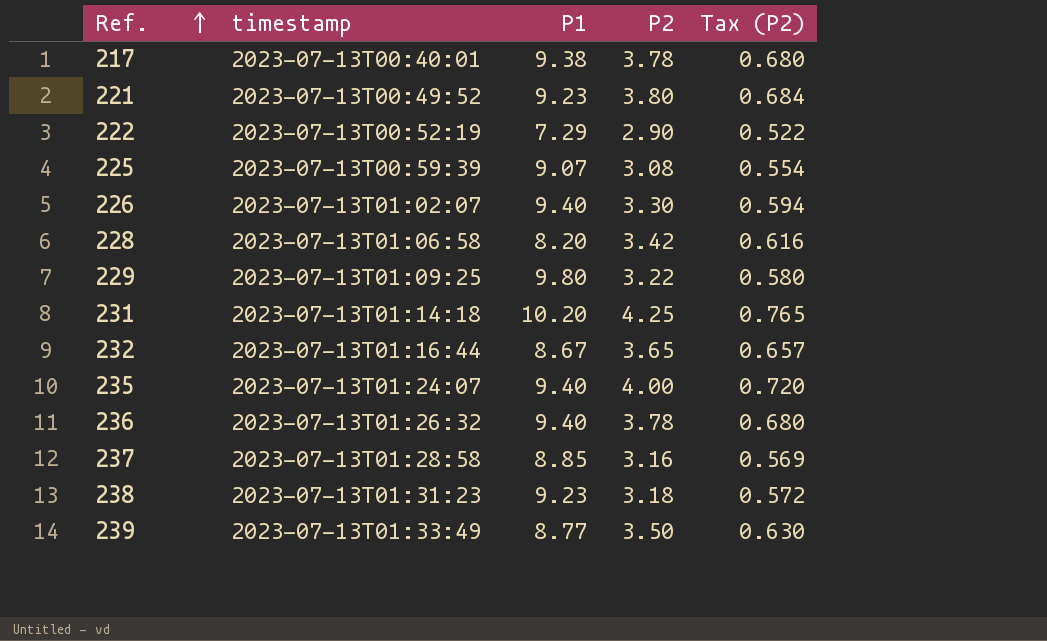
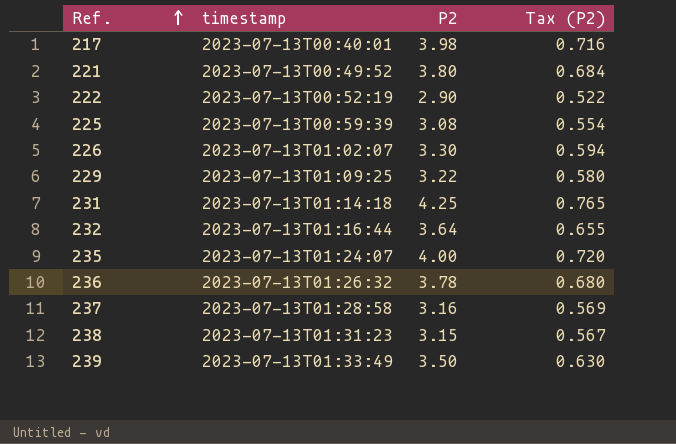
column P1 | position: 3 -> none
row 228: 2023-07-13T01:06:58 | 8.20 | 3.42 | 0.616 -> none
217 | P2: 3.78 -> 3.98
217 | Tax (P2): 0.680 -> 0.716
232 | P2: 3.65 -> 3.64
232 | Tax (P2): 0.657 -> 0.655
238 | P2: 3.18 -> 3.15
238 | Tax (P2): 0.572 -> 0.567

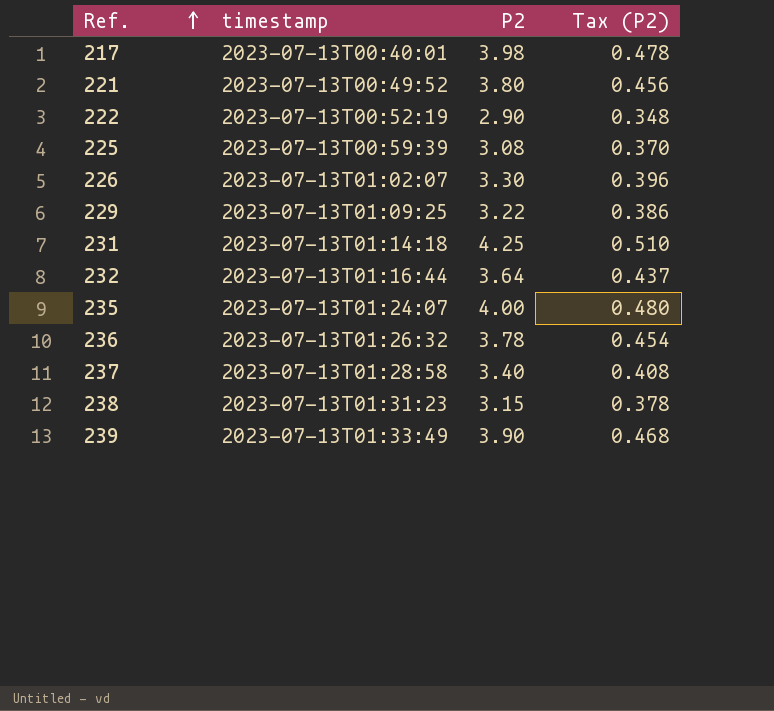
column Tax (P2) | formula: [P2] * 0.18 -> [P2] * 0.12
237 | P2: 3.16 -> 3.40
239 | P2: 3.50 -> 3.90

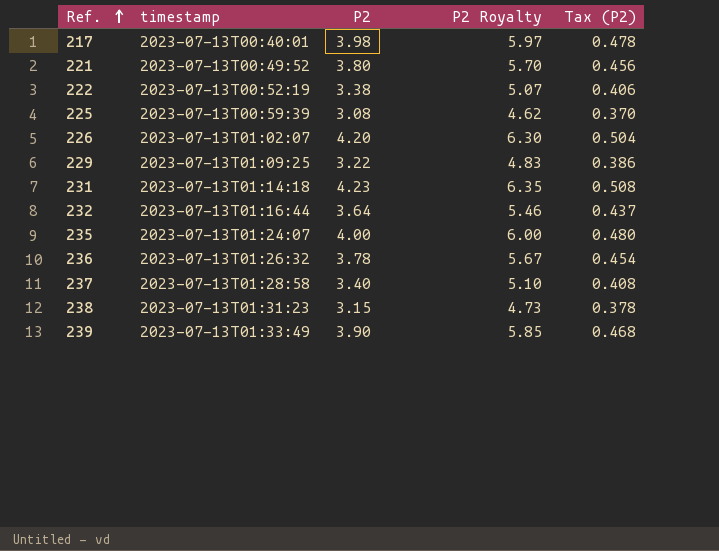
column P2 Royalty | formula: none -> [P2] * 1.5
222 | P2: 2.90 -> 3.38
222 | Tax (P2): 0.348 -> 0.406
226 | P2: 3.30 -> 4.20
226 | Tax (P2): 0.396 -> 0.504
231 | P2: 4.25 -> 4.23
231 | Tax (P2): 0.510 -> 0.508

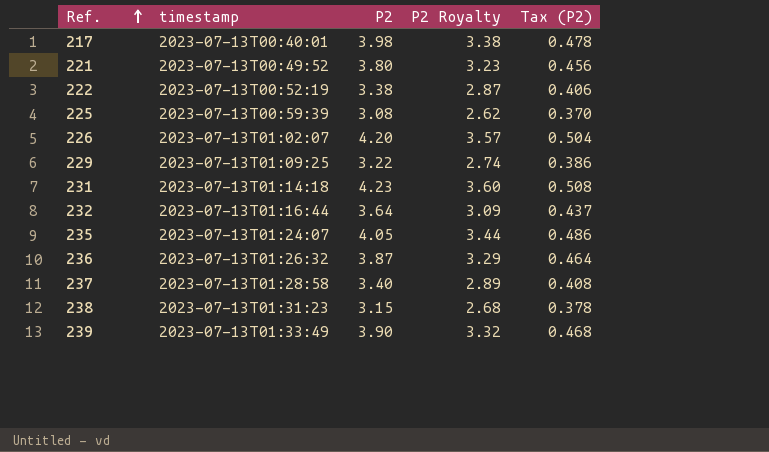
column P2 Royalty | formula: [P2] * 1.5 -> [P2] * 0.85
235 | P2: 4.00 -> 4.05
235 | Tax (P2): 0.480 -> 0.486
236 | P2: 3.78 -> 3.87
236 | Tax (P2): 0.454 -> 0.464

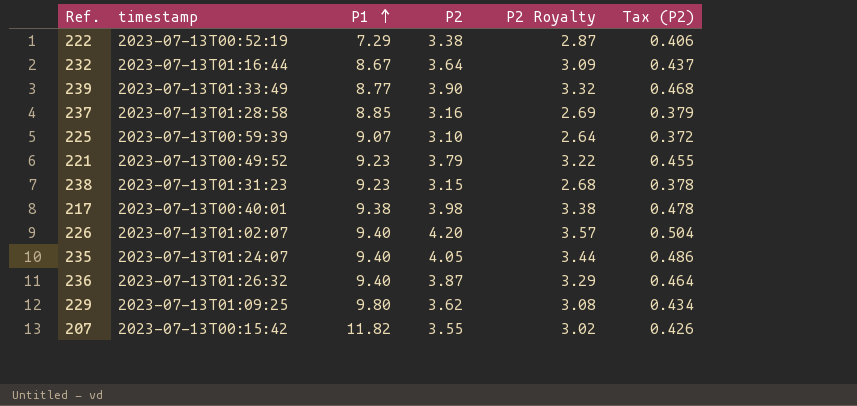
row order: Ref. ascending -> P1 ascending
column P1 | position: none -> 3
row 231: 2023-07-13T01:14:18 | 4.23 | 3.60 | 0.508 -> none
237 | P2: 3.40 -> 3.16
237 | P2 Royalty: 2.89 -> 2.69
237 | Tax (P2): 0.408 -> 0.379
225 | P2: 3.08 -> 3.10
225 | P2 Royalty: 2.62 -> 2.64
225 | Tax (P2): 0.370 -> 0.372
221 | P2: 3.80 -> 3.79
221 | P2 Royalty: 3.23 -> 3.22
221 | Tax (P2): 0.456 -> 0.455
229 | P2: 3.22 -> 3.62
229 | P2 Royalty: 2.74 -> 3.08
229 | Tax (P2): 0.386 -> 0.434
row 207: none -> 2023-07-13T00:15:42 | 11.82 | 3.55 | 3.02 | 0.426

